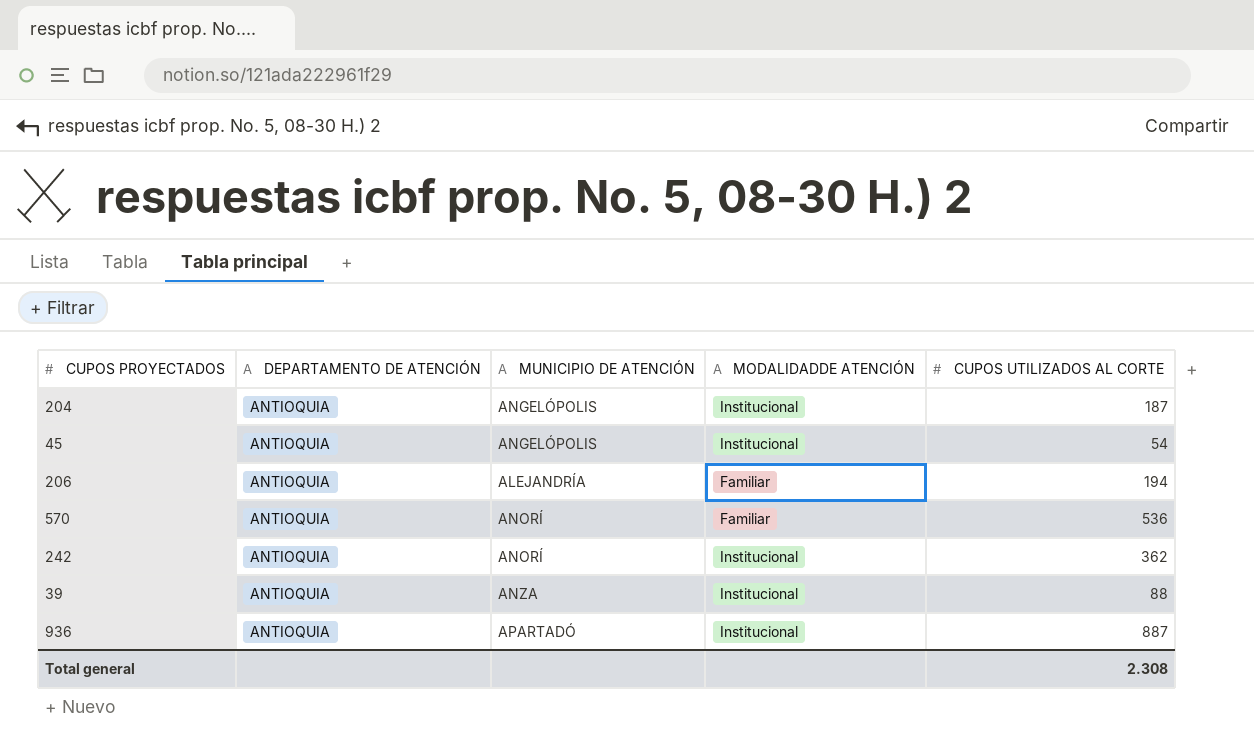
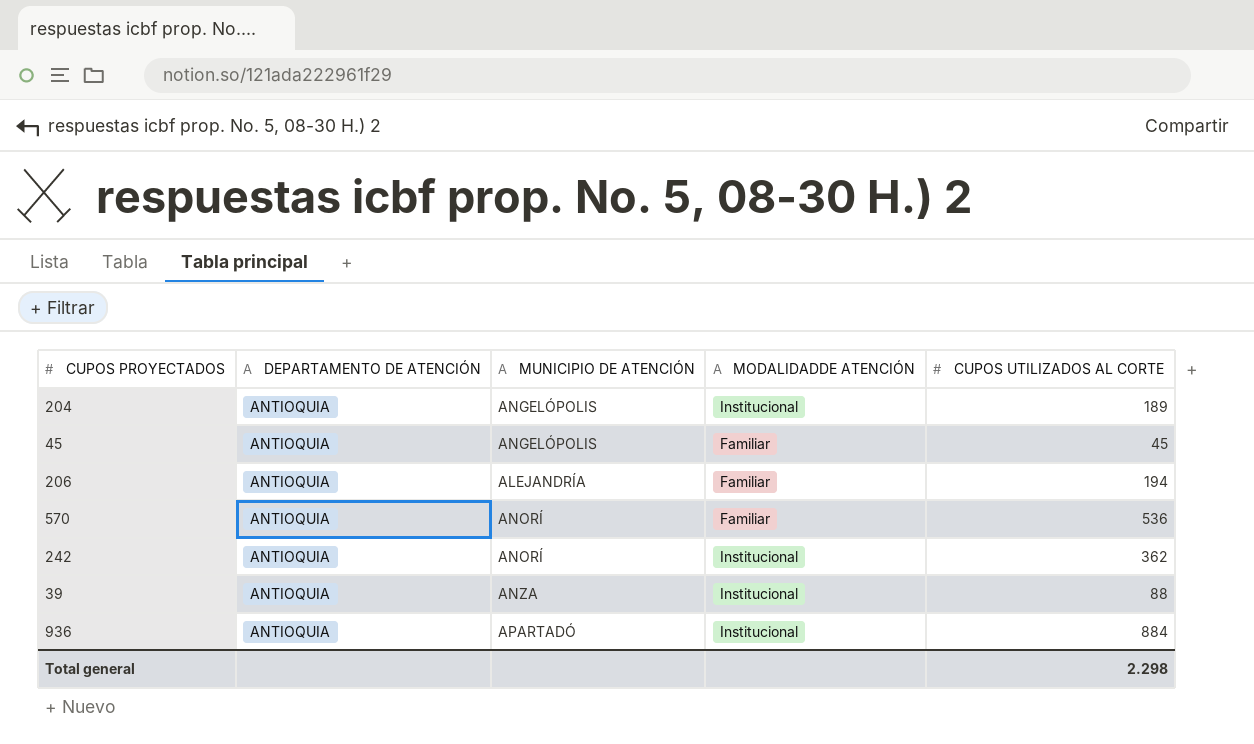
204 | CUPOS UTILIZADOS AL CORTE: 187 -> 189
45 | MODALIDADDE ATENCIÓN: Institucional -> Familiar
45 | CUPOS UTILIZADOS AL CORTE: 54 -> 45
936 | CUPOS UTILIZADOS AL CORTE: 887 -> 884
Total general | CUPOS UTILIZADOS AL CORTE: 2.308 -> 2.298

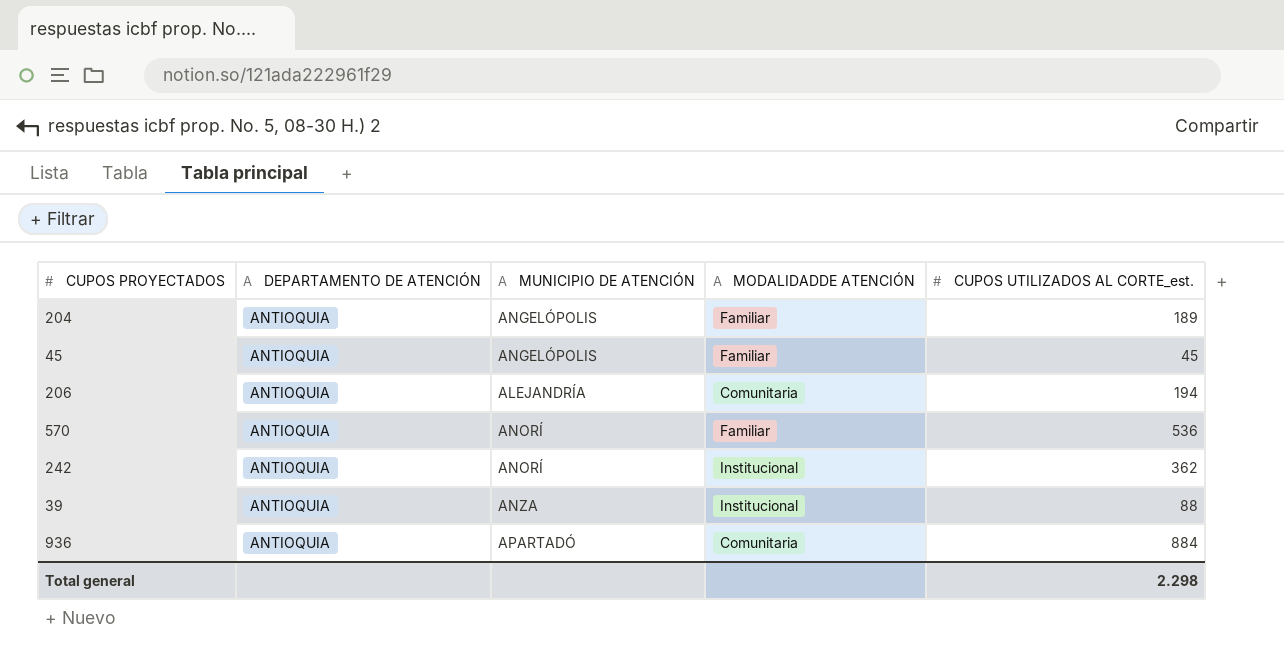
column name: CUPOS UTILIZADOS AL CORTE -> CUPOS UTILIZADOS AL CORTE_est.
204 | MODALIDADDE ATENCIÓN: Institucional -> Familiar
206 | MODALIDADDE ATENCIÓN: Familiar -> Comunitaria
936 | MODALIDADDE ATENCIÓN: Institucional -> Comunitaria

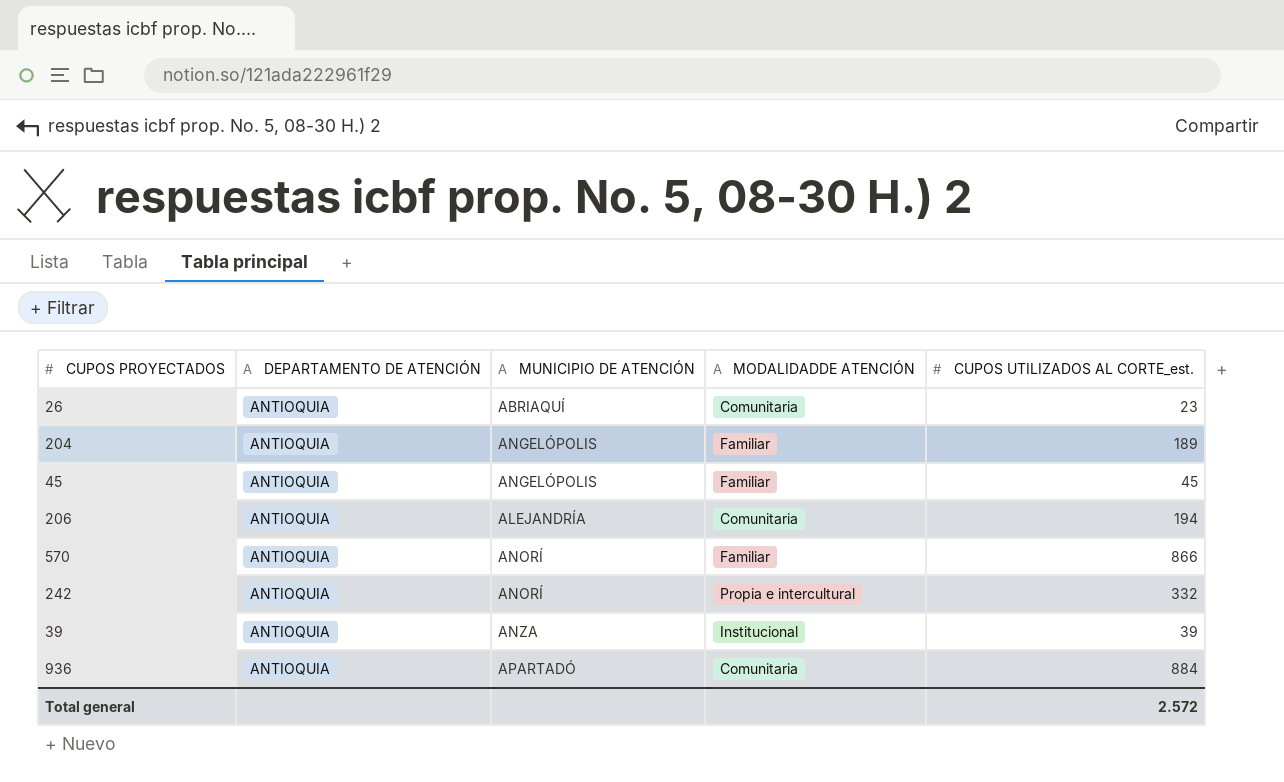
row 26: none -> ANTIOQUIA | ABRIAQUÍ | Comunitaria | 23
570 | CUPOS UTILIZADOS AL CORTE_est.: 536 -> 866
242 | MODALIDADDE ATENCIÓN: Institucional -> Propia e intercultural
242 | CUPOS UTILIZADOS AL CORTE_est.: 362 -> 332
39 | CUPOS UTILIZADOS AL CORTE_est.: 88 -> 39
Total general | CUPOS UTILIZADOS AL CORTE_est.: 2.298 -> 2.572

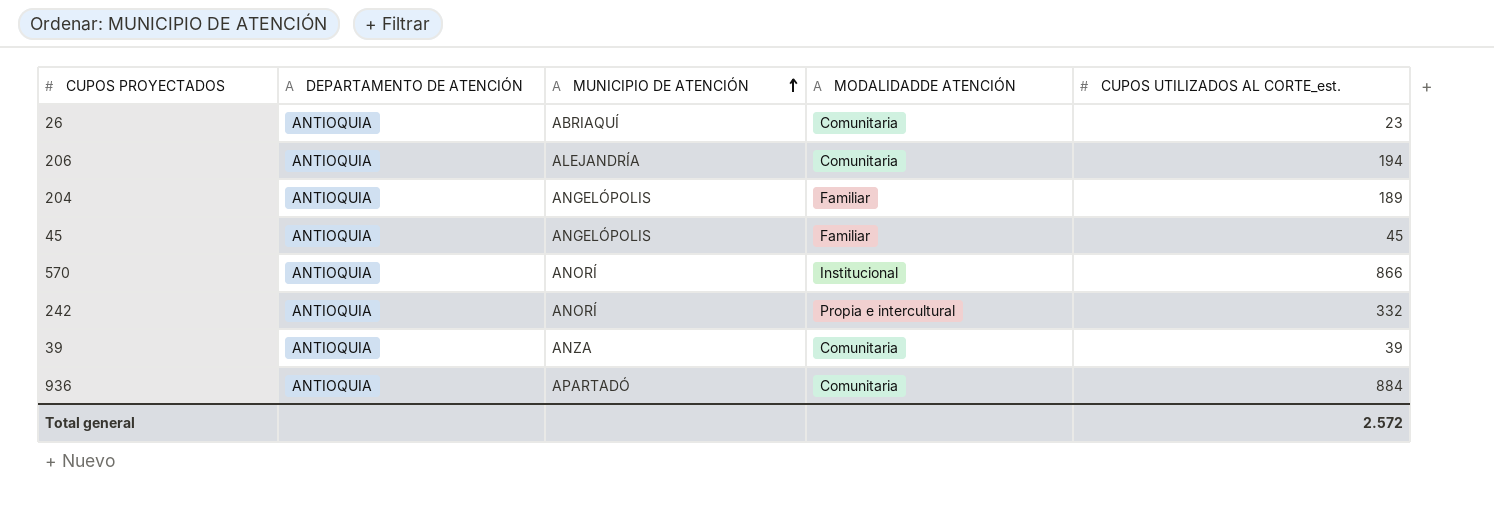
row order: none -> MUNICIPIO DE ATENCIÓN ascending
570 | MODALIDADDE ATENCIÓN: Familiar -> Institucional
39 | MODALIDADDE ATENCIÓN: Institucional -> Comunitaria

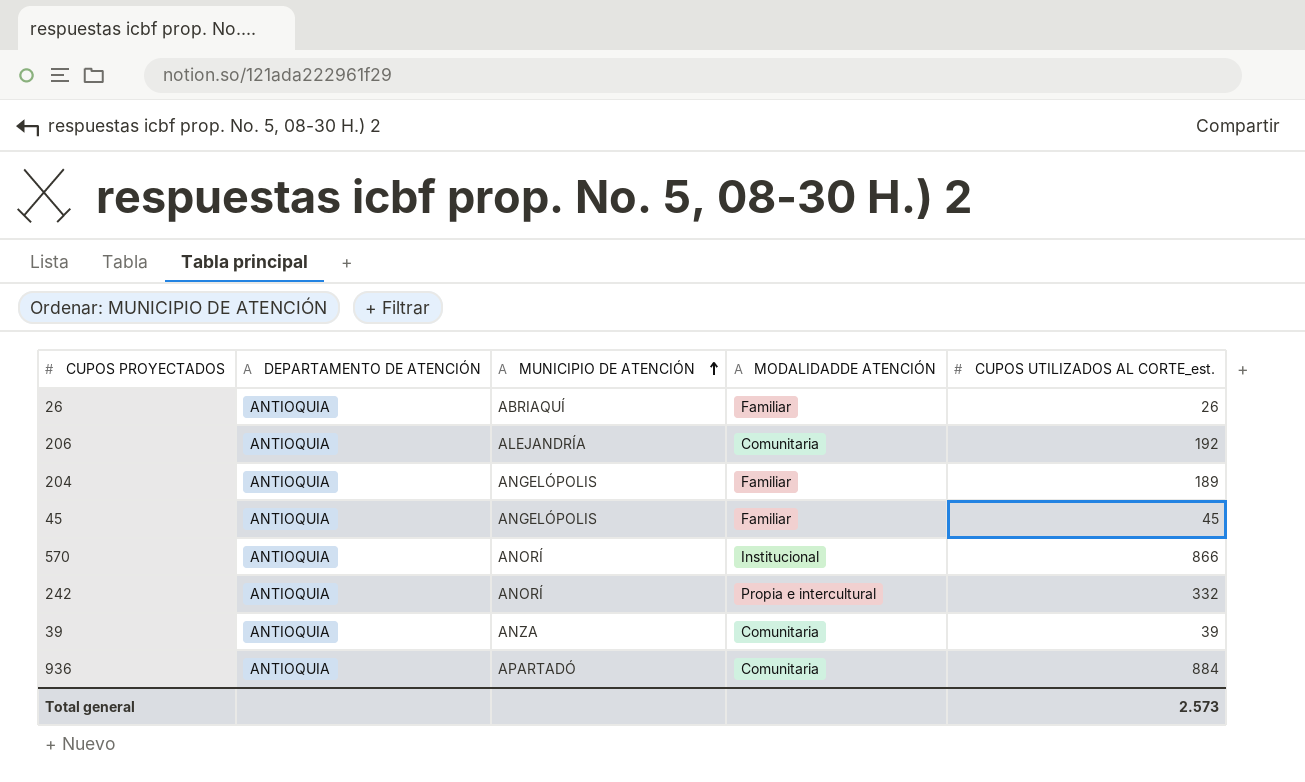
26 | MODALIDADDE ATENCIÓN: Comunitaria -> Familiar
26 | CUPOS UTILIZADOS AL CORTE_est.: 23 -> 26
206 | CUPOS UTILIZADOS AL CORTE_est.: 194 -> 192
Total general | CUPOS UTILIZADOS AL CORTE_est.: 2.572 -> 2.573

